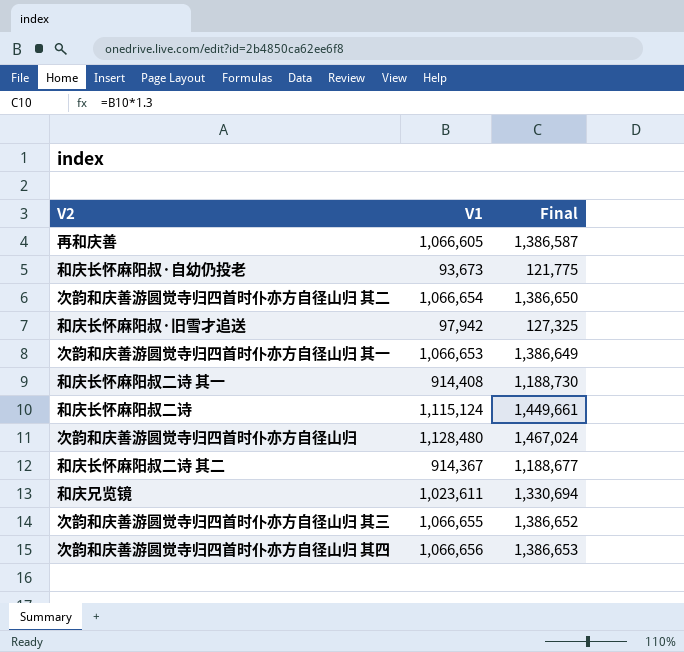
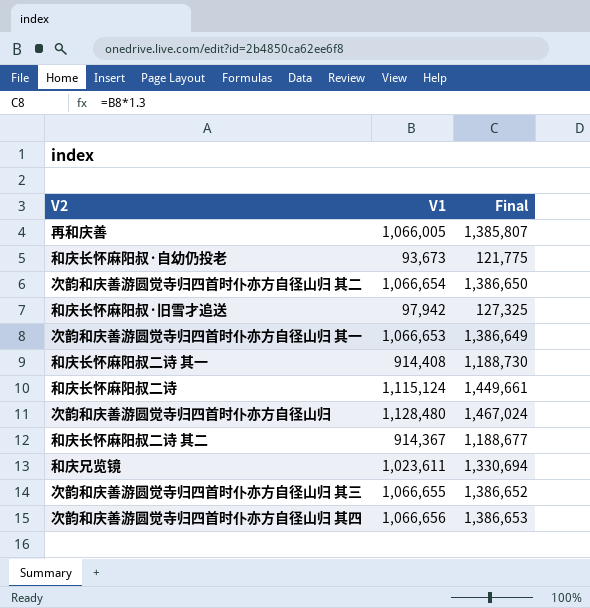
再和庆善 | V1: 1,066,605 -> 1,066,005
再和庆善 | Final: 1,386,587 -> 1,385,807

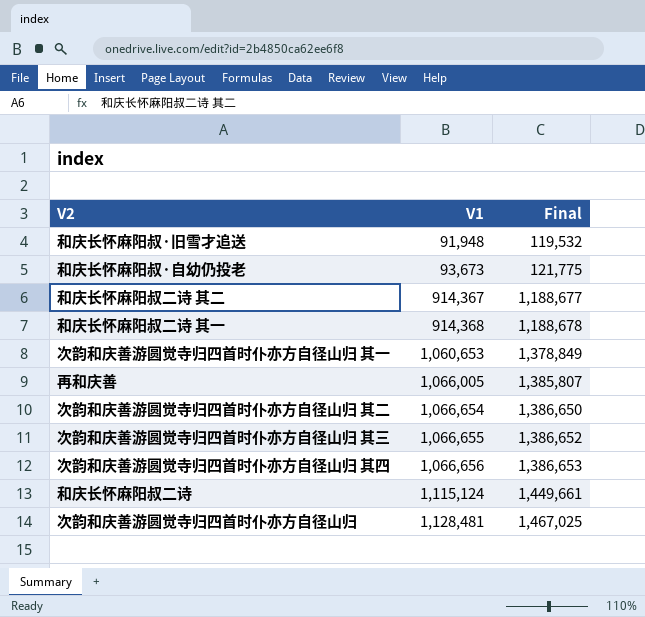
row order: none -> V1 ascending
row 和庆兄览镜: 1,023,611 | 1,330,694 -> none
和庆长怀麻阳叔·旧雪才追送 | V1: 97,942 -> 91,948
和庆长怀麻阳叔·旧雪才追送 | Final: 127,325 -> 119,532
和庆长怀麻阳叔二诗 其一 | V1: 914,408 -> 914,368
和庆长怀麻阳叔二诗 其一 | Final: 1,188,730 -> 1,188,678
次韵和庆善游圆觉寺归四首时仆亦方自径山归 其一 | V1: 1,066,653 -> 1,060,653
次韵和庆善游圆觉寺归四首时仆亦方自径山归 其一 | Final: 1,386,649 -> 1,378,849
次韵和庆善游圆觉寺归四首时仆亦方自径山归 | V1: 1,128,480 -> 1,128,481
次韵和庆善游圆觉寺归四首时仆亦方自径山归 | Final: 1,467,024 -> 1,467,025

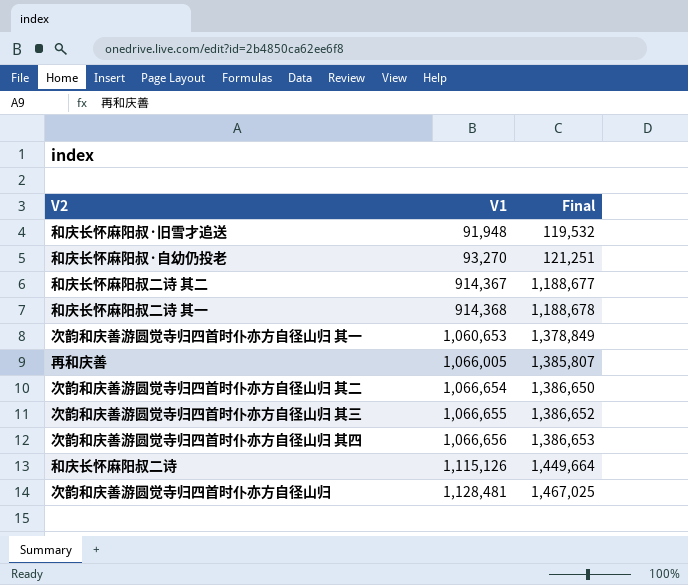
和庆长怀麻阳叔·自幼仍投老 | V1: 93,673 -> 93,270
和庆长怀麻阳叔·自幼仍投老 | Final: 121,775 -> 121,251
和庆长怀麻阳叔二诗 | V1: 1,115,124 -> 1,115,126
和庆长怀麻阳叔二诗 | Final: 1,449,661 -> 1,449,664

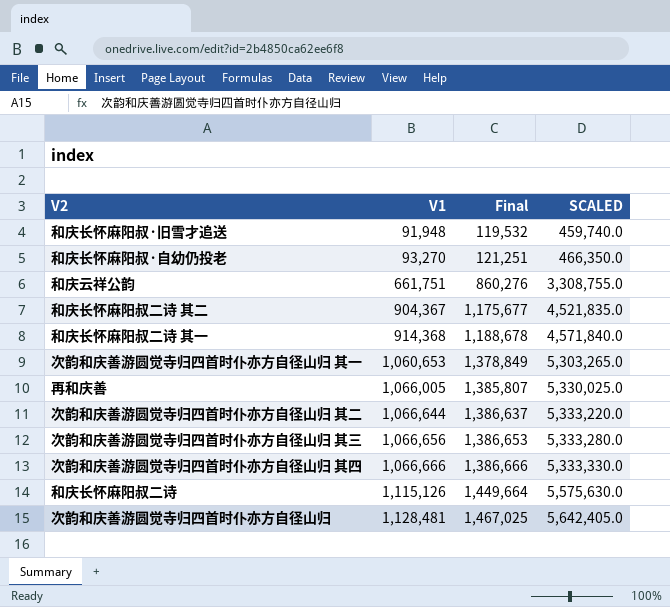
column SCALED | formula: none -> [V1] * 5
row 和庆云祥公韵: none -> 661,751 | 860,276 | 3,308,755.0
和庆长怀麻阳叔二诗 其二 | V1: 914,367 -> 904,367
和庆长怀麻阳叔二诗 其二 | Final: 1,188,677 -> 1,175,677
次韵和庆善游圆觉寺归四首时仆亦方自径山归 其二 | V1: 1,066,654 -> 1,066,644
次韵和庆善游圆觉寺归四首时仆亦方自径山归 其二 | Final: 1,386,650 -> 1,386,637
次韵和庆善游圆觉寺归四首时仆亦方自径山归 其三 | V1: 1,066,655 -> 1,066,656
次韵和庆善游圆觉寺归四首时仆亦方自径山归 其三 | Final: 1,386,652 -> 1,386,653
次韵和庆善游圆觉寺归四首时仆亦方自径山归 其四 | V1: 1,066,656 -> 1,066,666
次韵和庆善游圆觉寺归四首时仆亦方自径山归 其四 | Final: 1,386,653 -> 1,386,666

